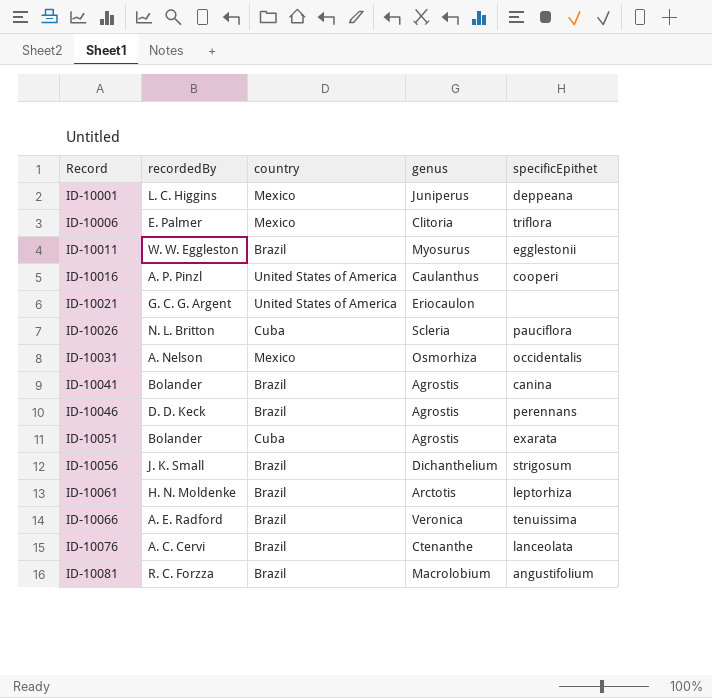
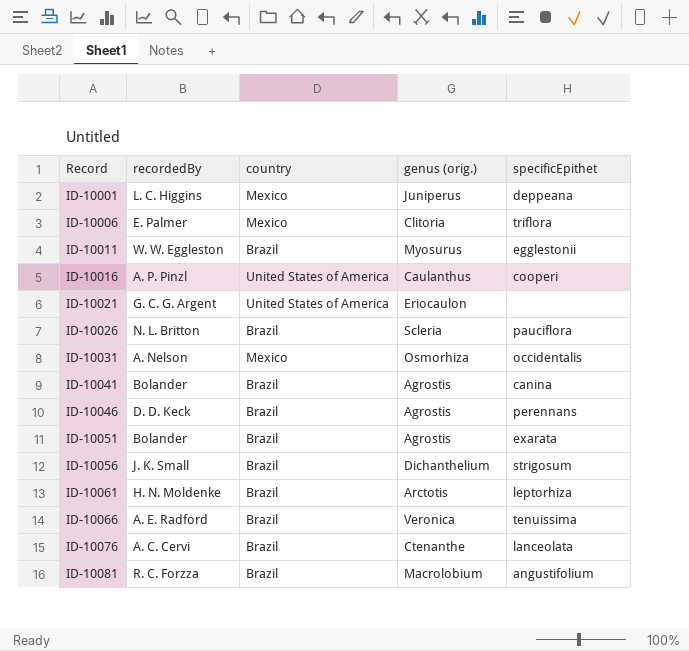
column name: genus -> genus (orig.)
ID-10026 | country: Cuba -> Brazil
ID-10051 | country: Cuba -> Brazil

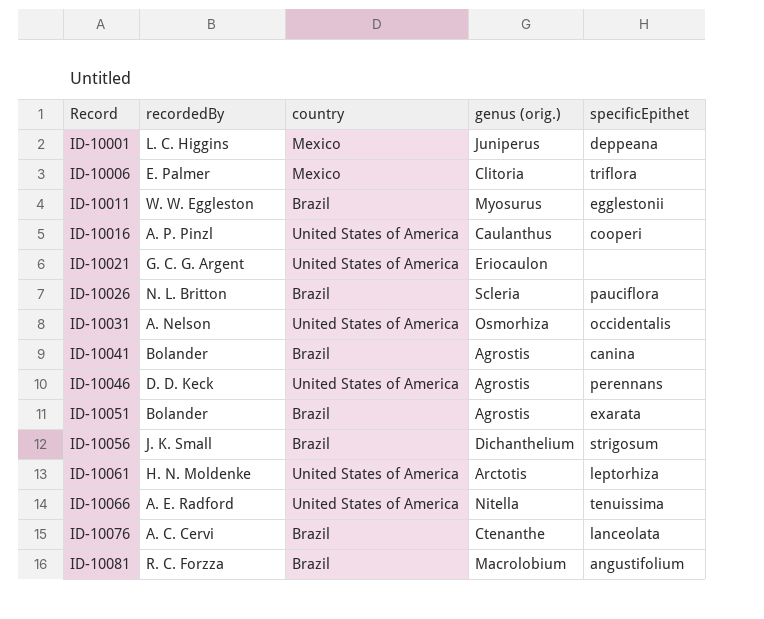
ID-10031 | country: Mexico -> United States of America
ID-10046 | country: Brazil -> United States of America
ID-10061 | country: Brazil -> United States of America
ID-10066 | country: Brazil -> United States of America
ID-10066 | genus (orig.): Veronica -> Nitella

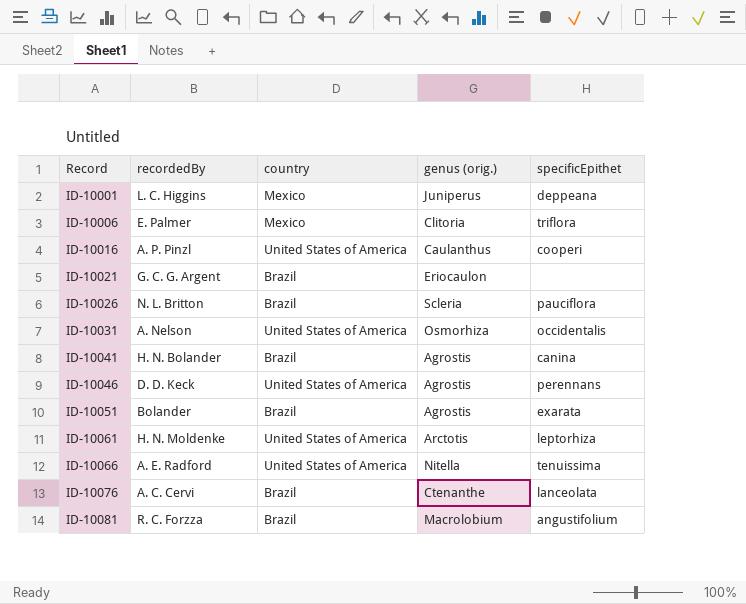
row ID-10011: W. W. Eggleston | Brazil | Myosurus | egglestonii -> none
row ID-10056: J. K. Small | Brazil | Dichanthelium | strigosum -> none
ID-10021 | country: United States of America -> Brazil
ID-10041 | recordedBy: Bolander -> H. N. Bolander

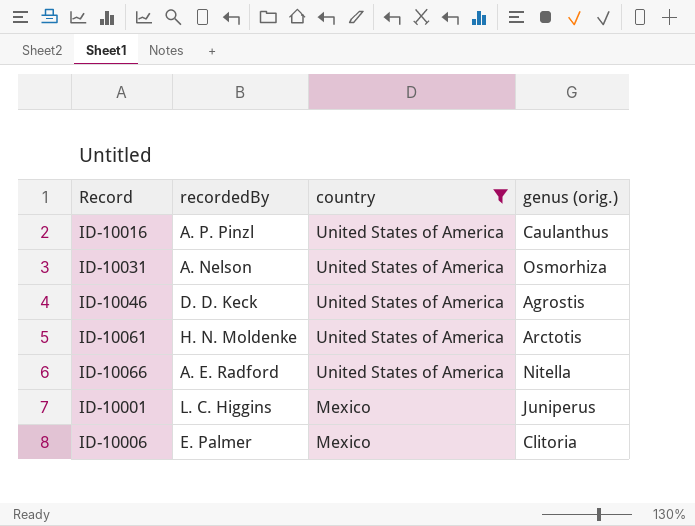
filter: none -> country != Brazil
row order: Record ascending -> country descending
column specificEpithet | position: 5 -> none

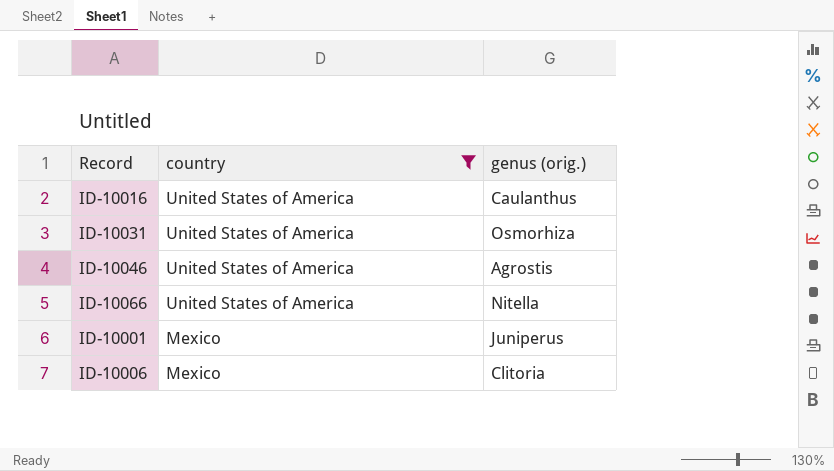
column recordedBy | position: 2 -> none
row ID-10061: H. N. Moldenke | United States of America | Arctotis -> none

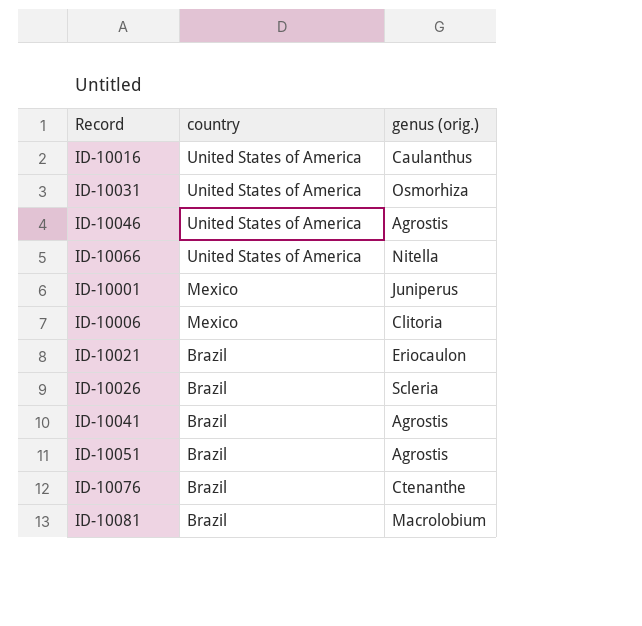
filter: country != Brazil -> none

